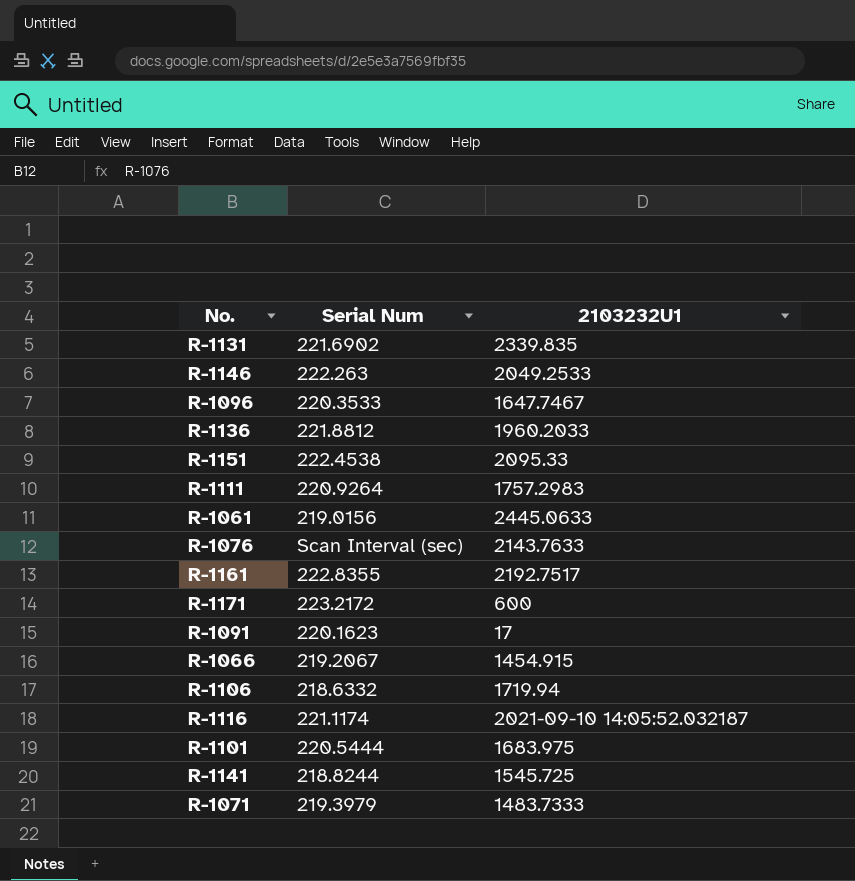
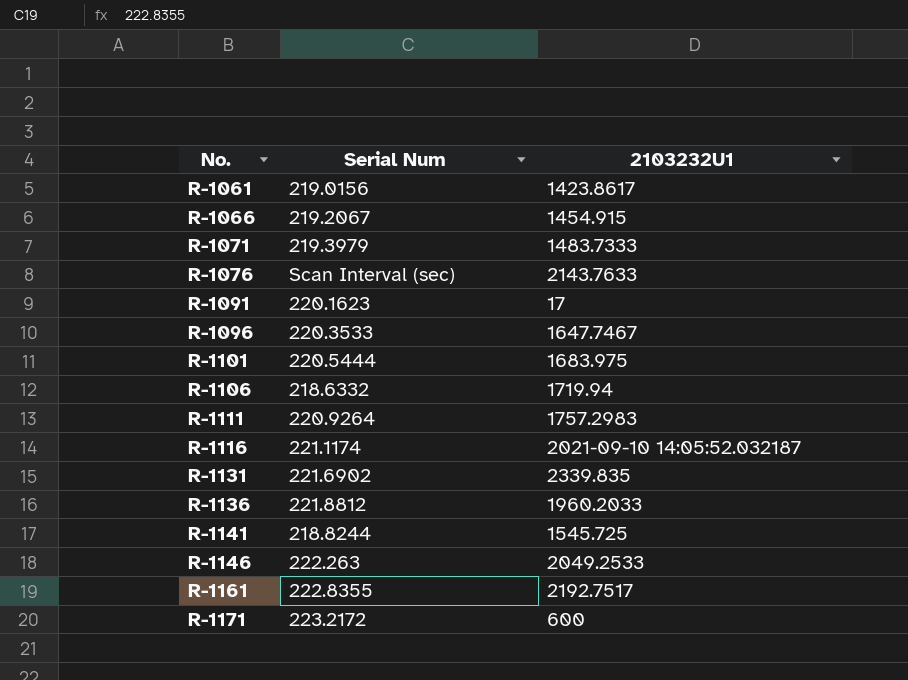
row order: none -> No. ascending
row R-1151: 222.4538 | 2095.33 -> none
R-1061 | 2103232U1: 2445.0633 -> 1423.8617

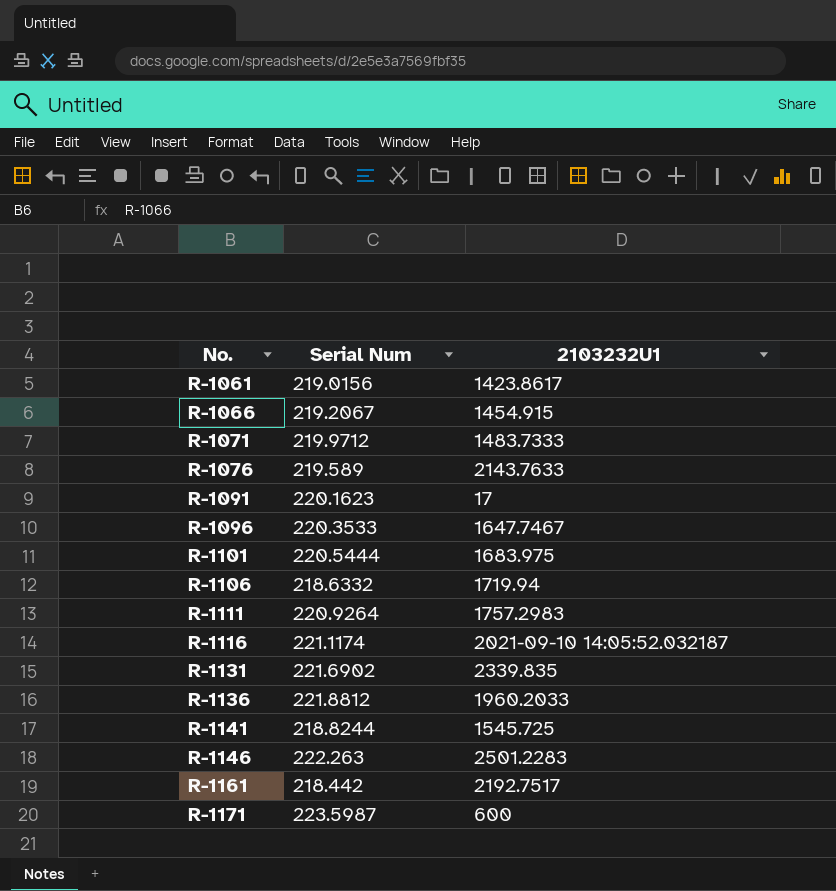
R-1071 | Serial Num: 219.3979 -> 219.9712
R-1076 | Serial Num: Scan Interval (sec) -> 219.589
R-1146 | 2103232U1: 2049.2533 -> 2501.2283
R-1161 | Serial Num: 222.8355 -> 218.442
R-1171 | Serial Num: 223.2172 -> 223.5987

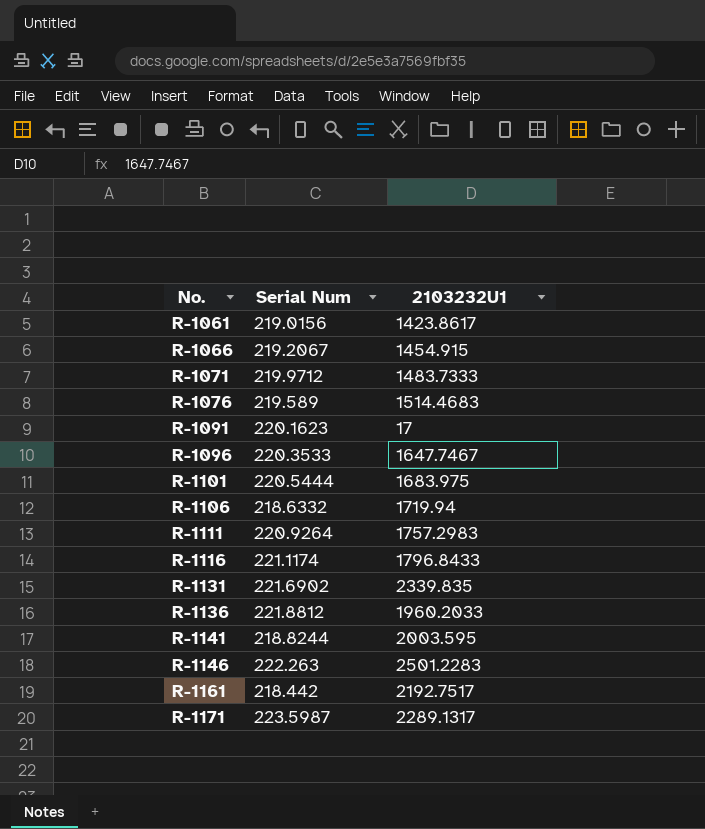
R-1076 | 2103232U1: 2143.7633 -> 1514.4683
R-1116 | 2103232U1: 2021-09-10 14:05:52.032187 -> 1796.8433
R-1141 | 2103232U1: 1545.725 -> 2003.595
R-1171 | 2103232U1: 600 -> 2289.1317

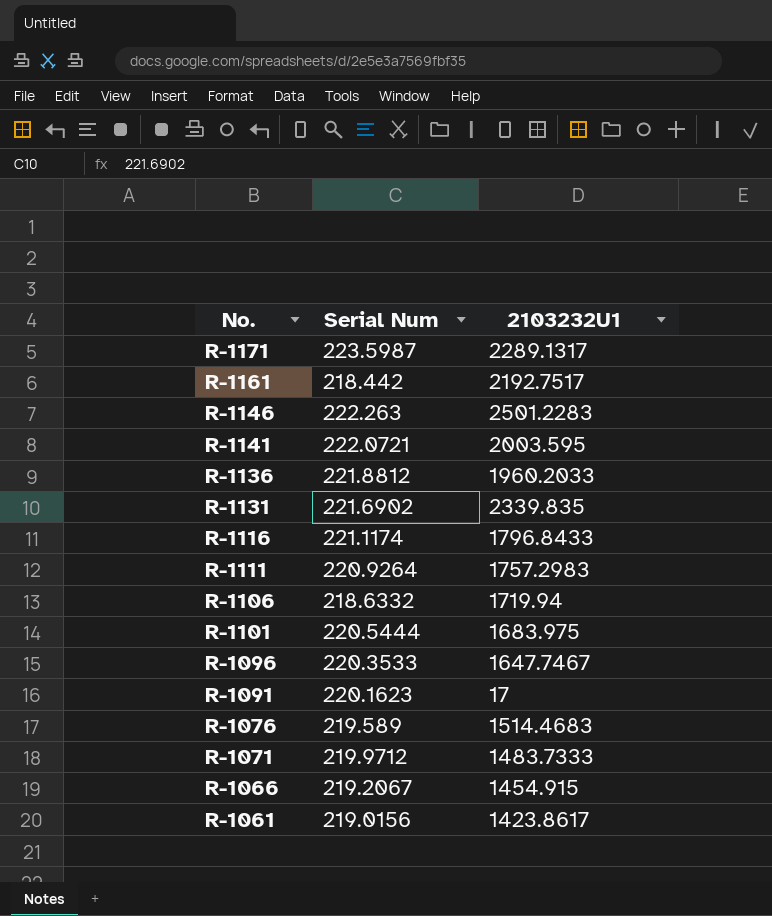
row order: No. ascending -> No. descending
R-1141 | Serial Num: 218.8244 -> 222.0721

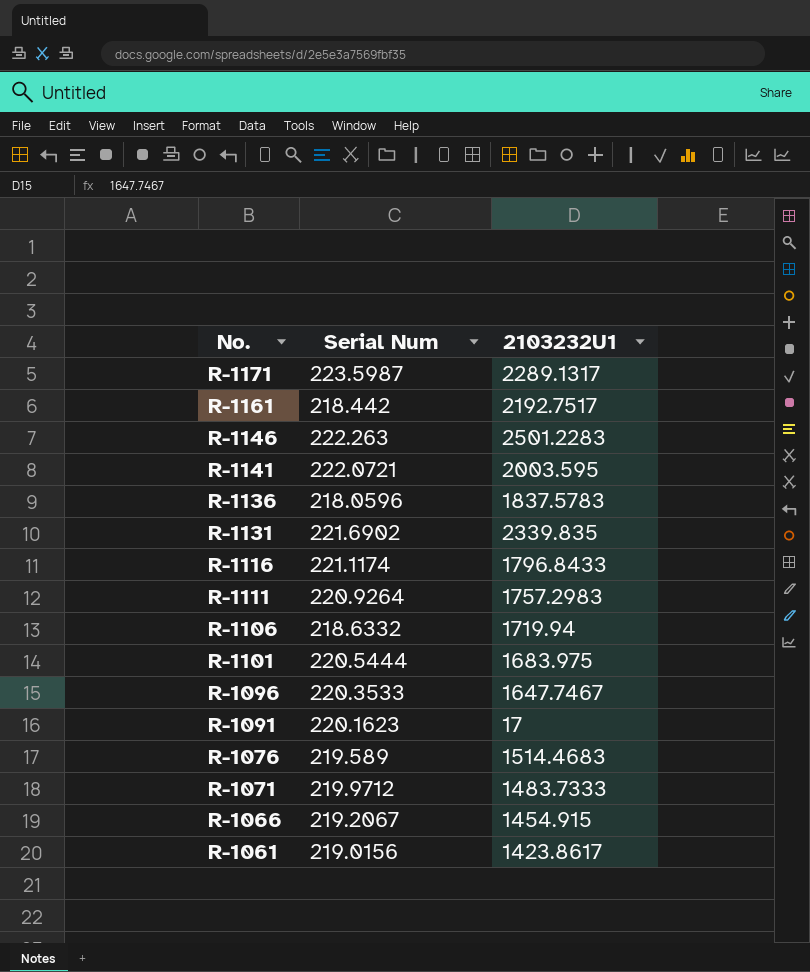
R-1136 | Serial Num: 221.8812 -> 218.0596
R-1136 | 2103232U1: 1960.2033 -> 1837.5783

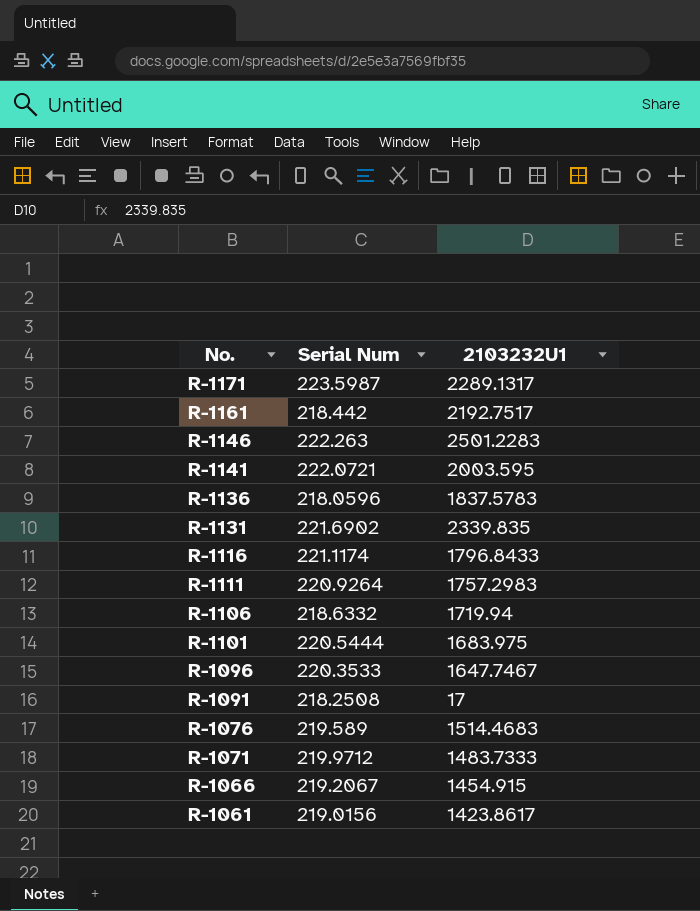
R-1091 | Serial Num: 220.1623 -> 218.2508

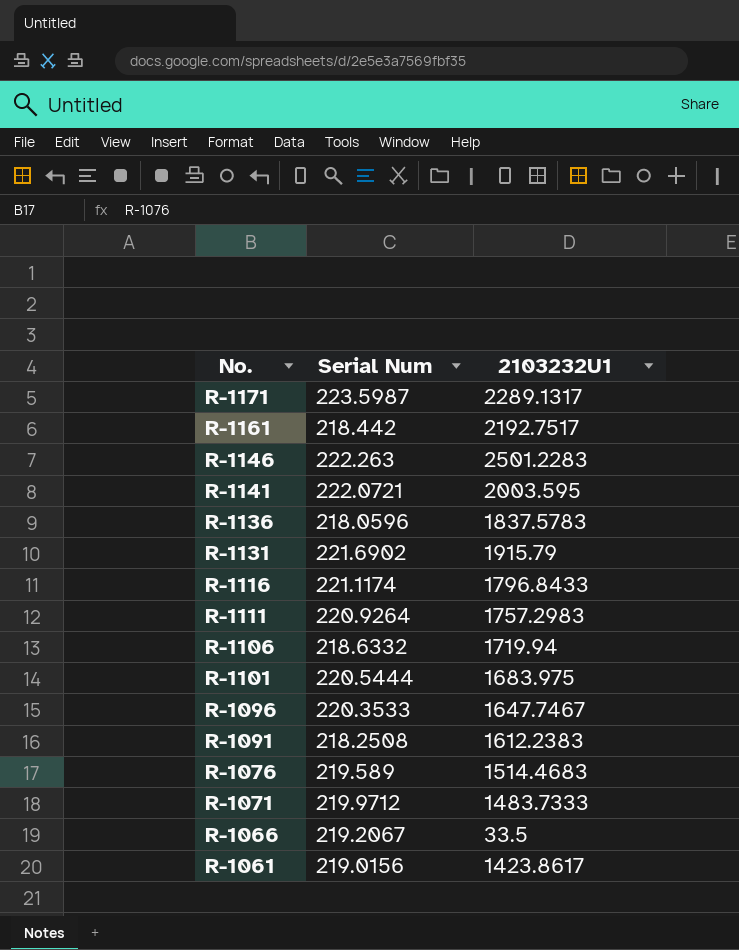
R-1131 | 2103232U1: 2339.835 -> 1915.79
R-1091 | 2103232U1: 17 -> 1612.2383
R-1066 | 2103232U1: 1454.915 -> 33.5

